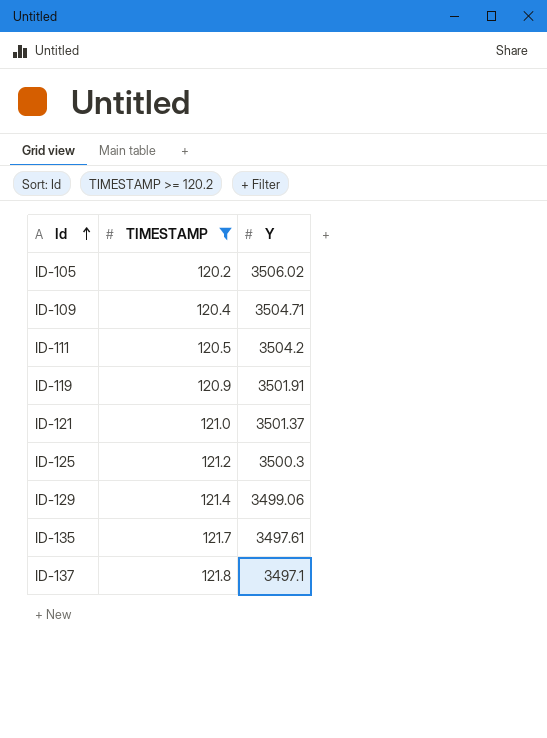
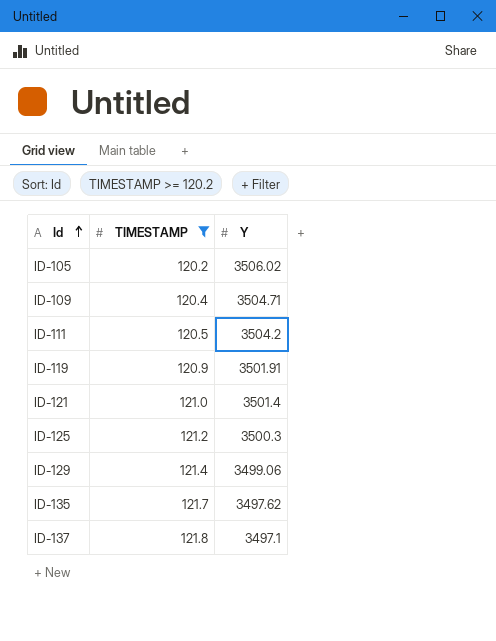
ID-121 | Y: 3501.37 -> 3501.4
ID-135 | Y: 3497.61 -> 3497.62

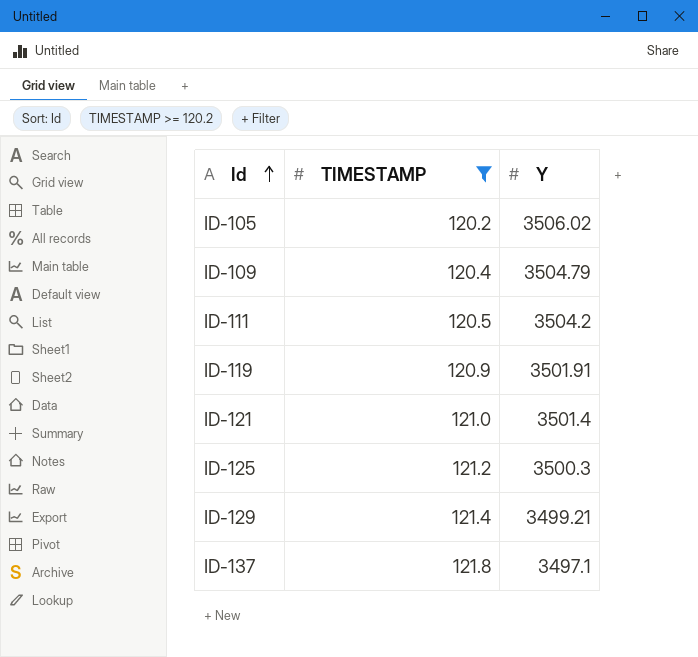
row ID-135: 121.7 | 3497.62 -> none
ID-109 | Y: 3504.71 -> 3504.79
ID-129 | Y: 3499.06 -> 3499.21

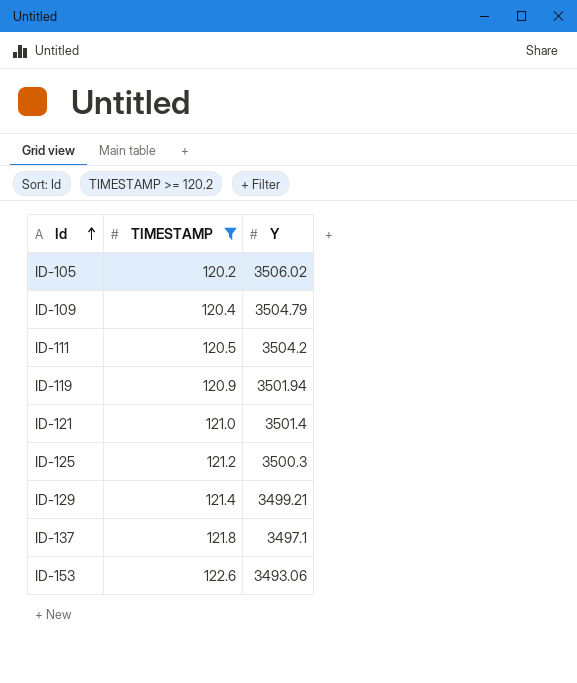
ID-119 | Y: 3501.91 -> 3501.94
row ID-153: none -> 122.6 | 3493.06

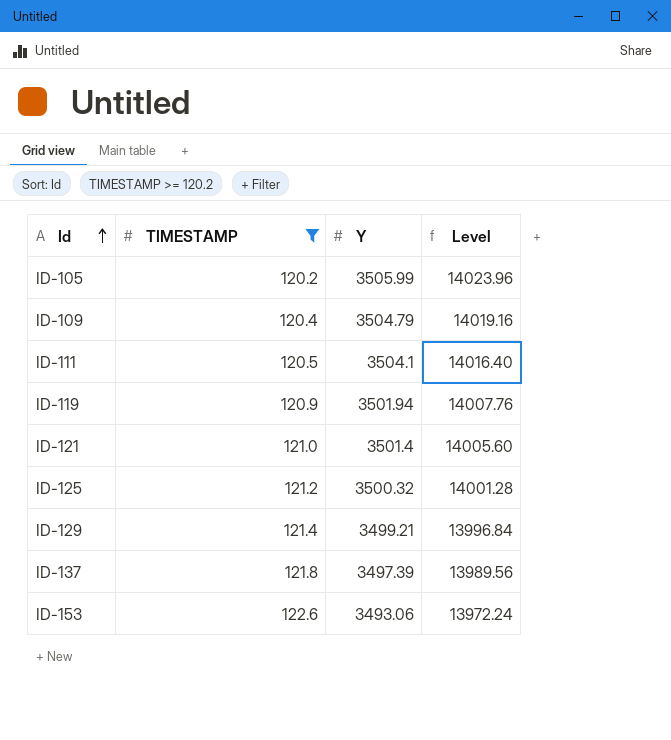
column Level | formula: none -> [Y] * 4
ID-105 | Y: 3506.02 -> 3505.99
ID-111 | Y: 3504.2 -> 3504.1
ID-125 | Y: 3500.3 -> 3500.32
ID-137 | Y: 3497.1 -> 3497.39

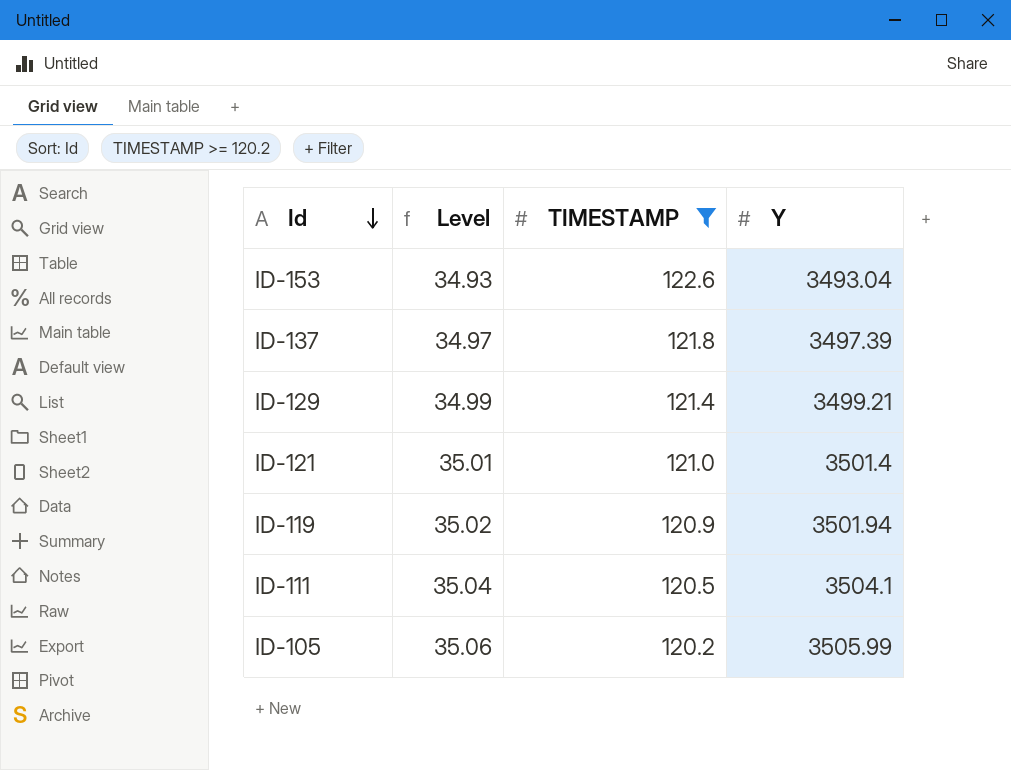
row order: Id ascending -> Id descending
column Level | formula: [Y] * 4 -> [Y] * 0.01
column Level | position: 4 -> 2
row ID-109: 120.4 | 3504.79 | 14019.16 -> none
row ID-125: 121.2 | 3500.32 | 14001.28 -> none
ID-153 | Y: 3493.06 -> 3493.04

